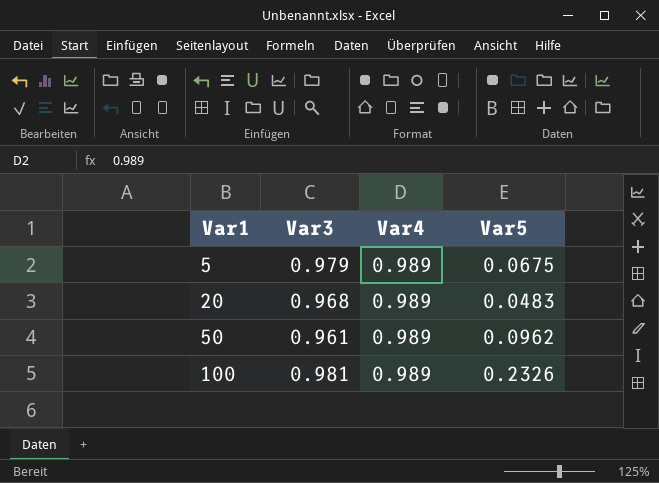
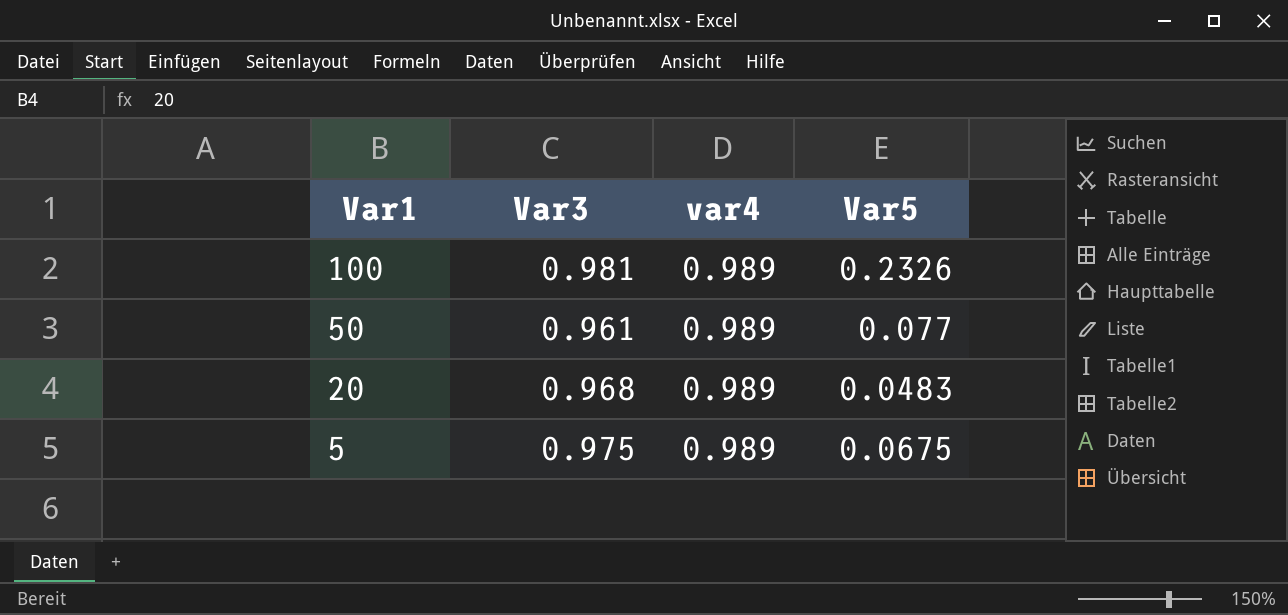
row order: Var1 ascending -> Var1 descending
column name: Var4 -> var4
50 | Var5: 0.0962 -> 0.077
5 | Var3: 0.979 -> 0.975

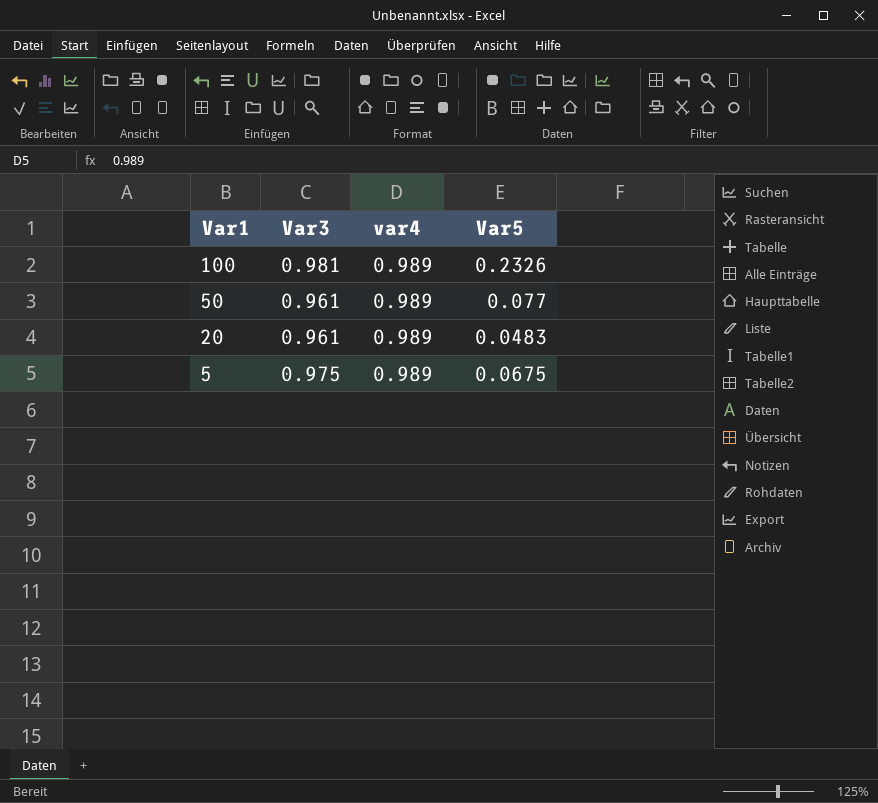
20 | Var3: 0.968 -> 0.961

